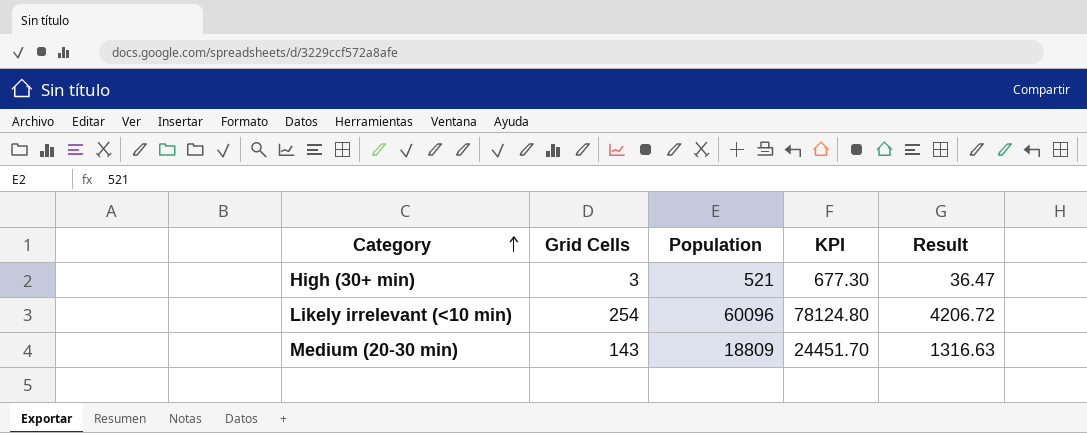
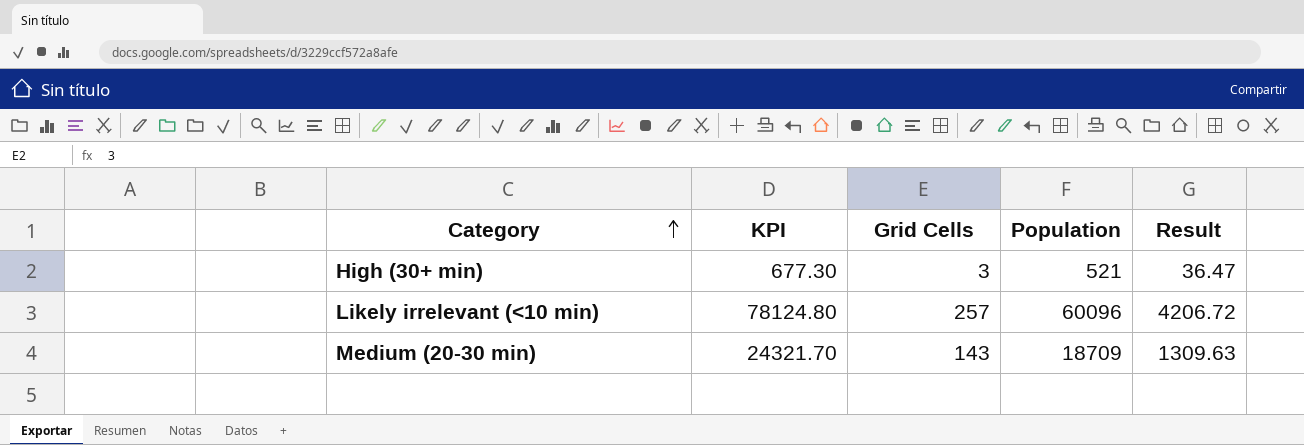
column KPI | position: 4 -> 2
Likely irrelevant (<10 min) | Grid Cells: 254 -> 257
Medium (20-30 min) | KPI: 24451.70 -> 24321.70
Medium (20-30 min) | Population: 18809 -> 18709
Medium (20-30 min) | Result: 1316.63 -> 1309.63

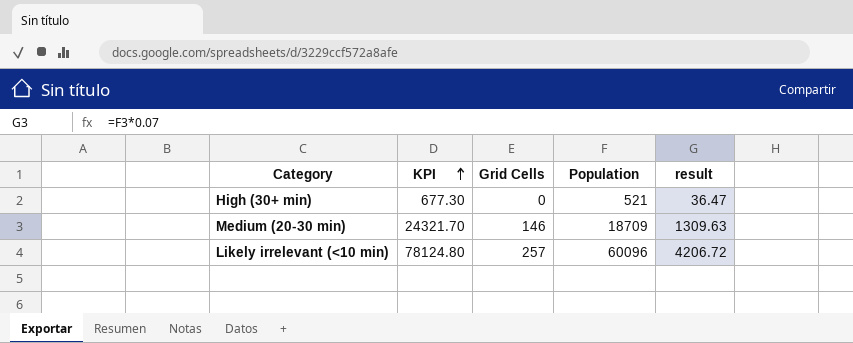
row order: Category ascending -> KPI ascending
column name: Result -> result
High (30+ min) | Grid Cells: 3 -> 0
Medium (20-30 min) | Grid Cells: 143 -> 146

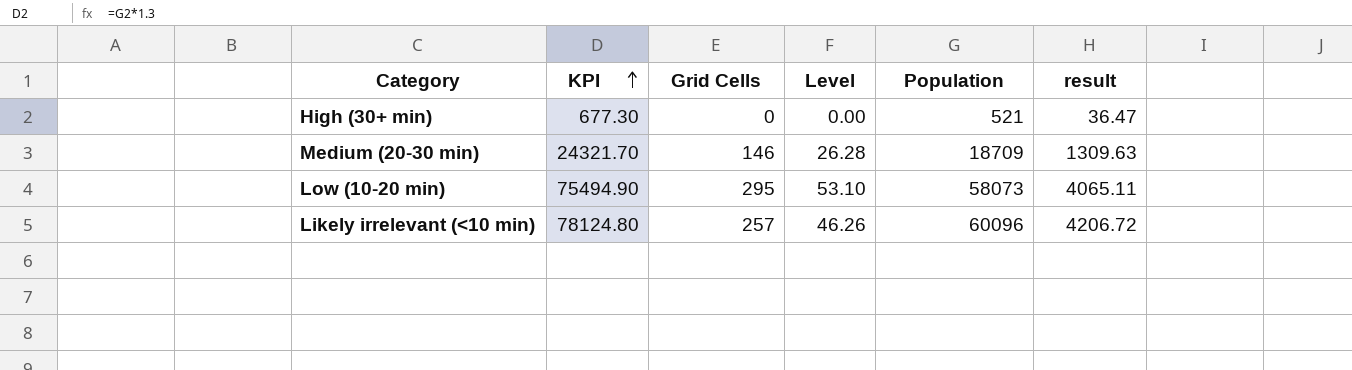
column Level | formula: none -> [Grid Cells] * 0.18
row Low (10-20 min): none -> 75494.90 | 295 | 53.10 | 58073 | 4065.11

